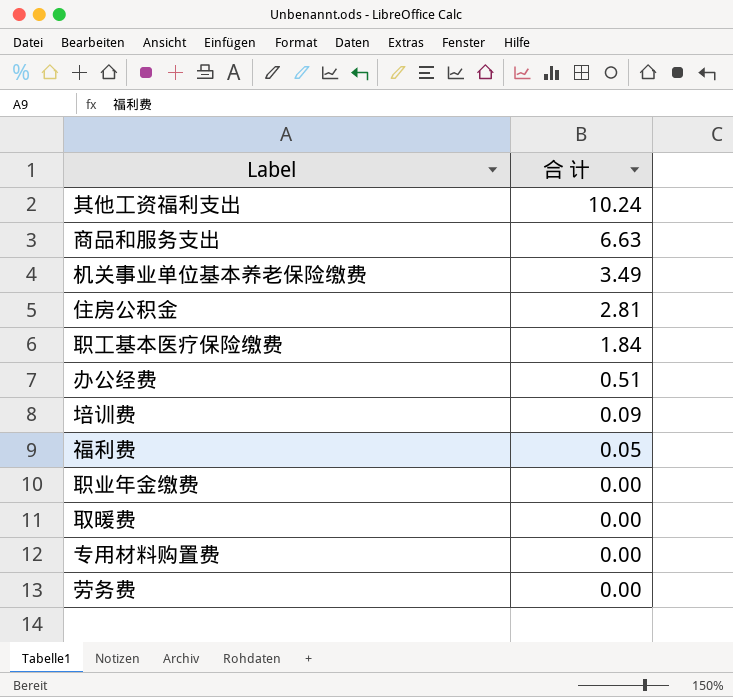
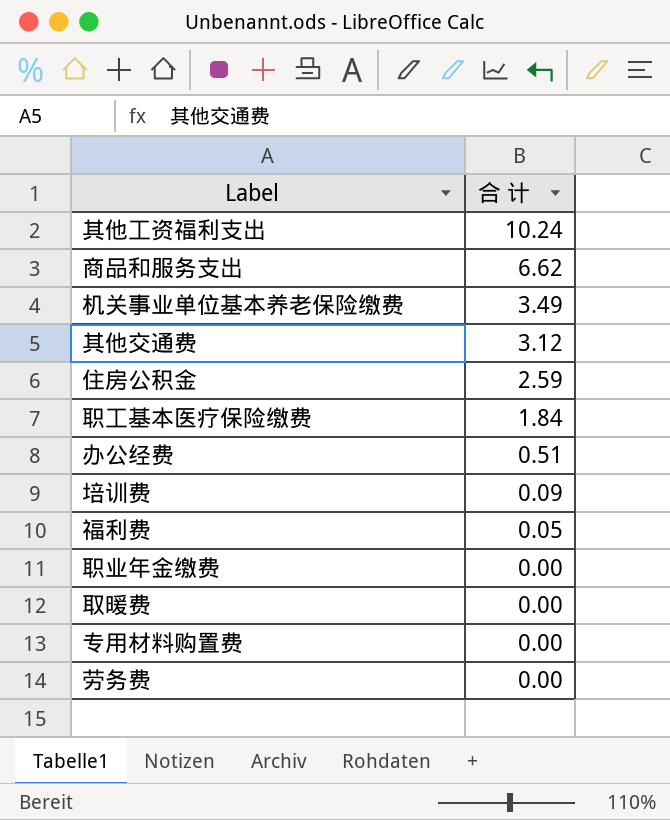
商品和服务支出 | 合 计: 6.63 -> 6.62
row 其他交通费: none -> 3.12
住房公积金 | 合 计: 2.81 -> 2.59

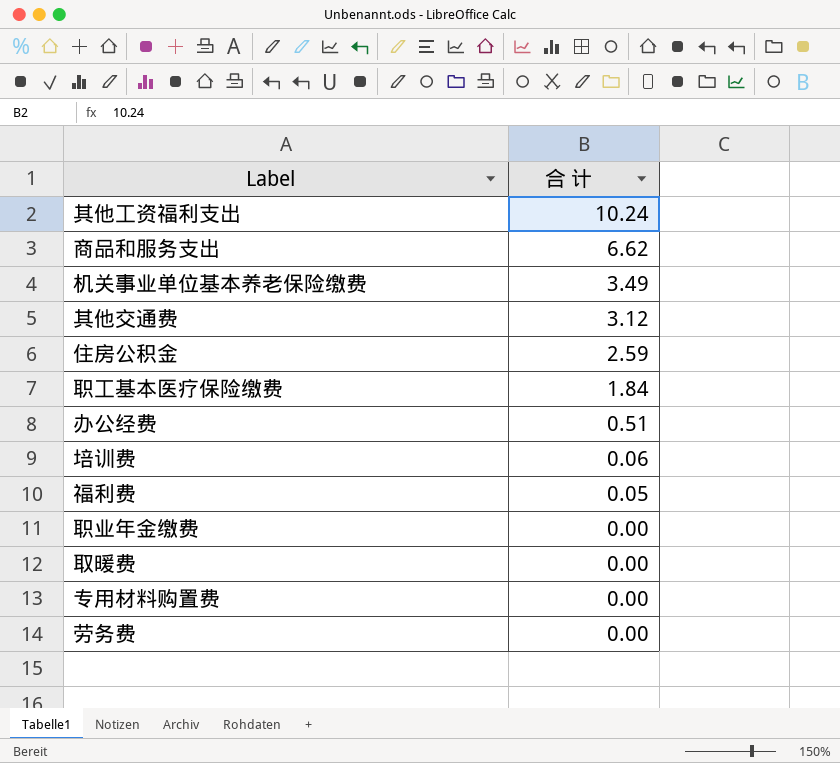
培训费 | 合 计: 0.09 -> 0.06

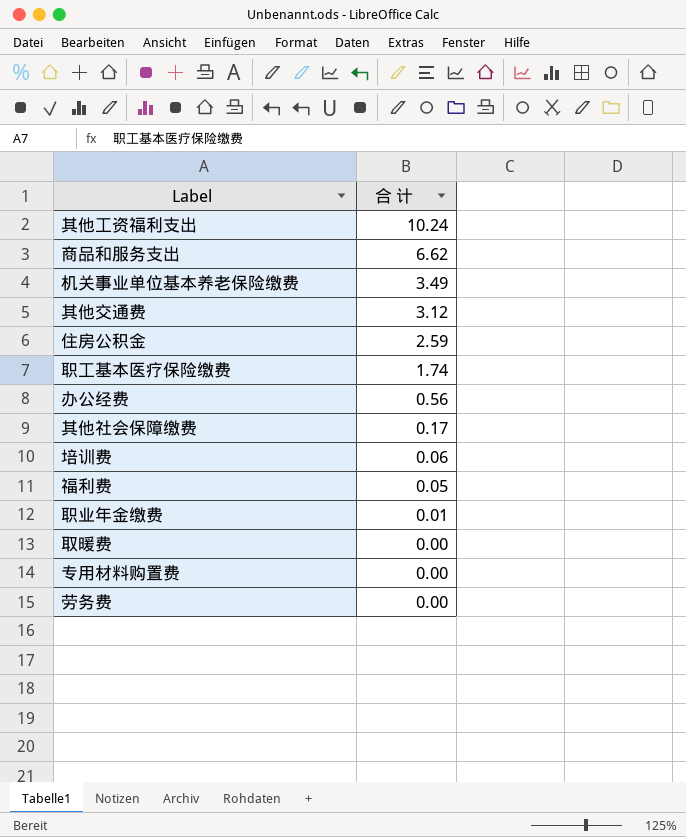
职工基本医疗保险缴费 | 合 计: 1.84 -> 1.74
办公经费 | 合 计: 0.51 -> 0.56
row 其他社会保障缴费: none -> 0.17
职业年金缴费 | 合 计: 0.00 -> 0.01

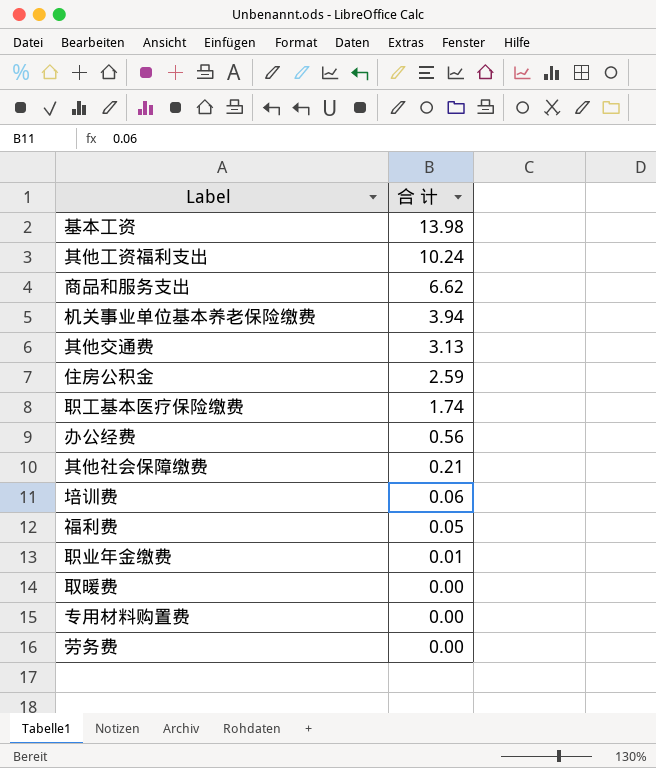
row 基本工资: none -> 13.98
机关事业单位基本养老保险缴费 | 合 计: 3.49 -> 3.94
其他交通费 | 合 计: 3.12 -> 3.13
其他社会保障缴费 | 合 计: 0.17 -> 0.21

